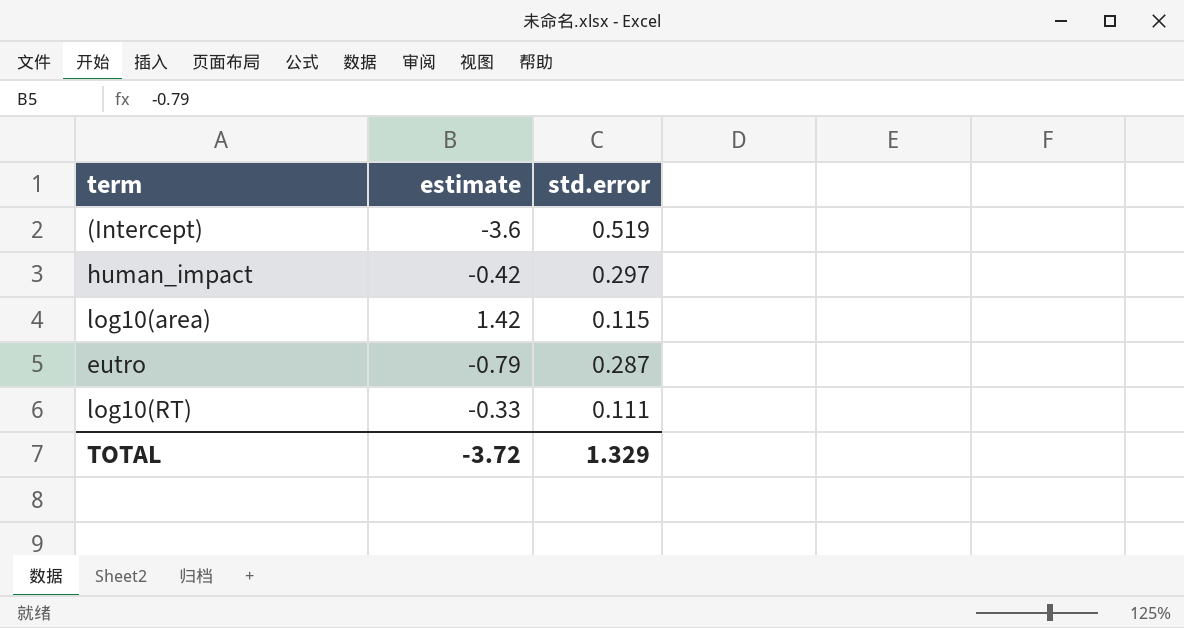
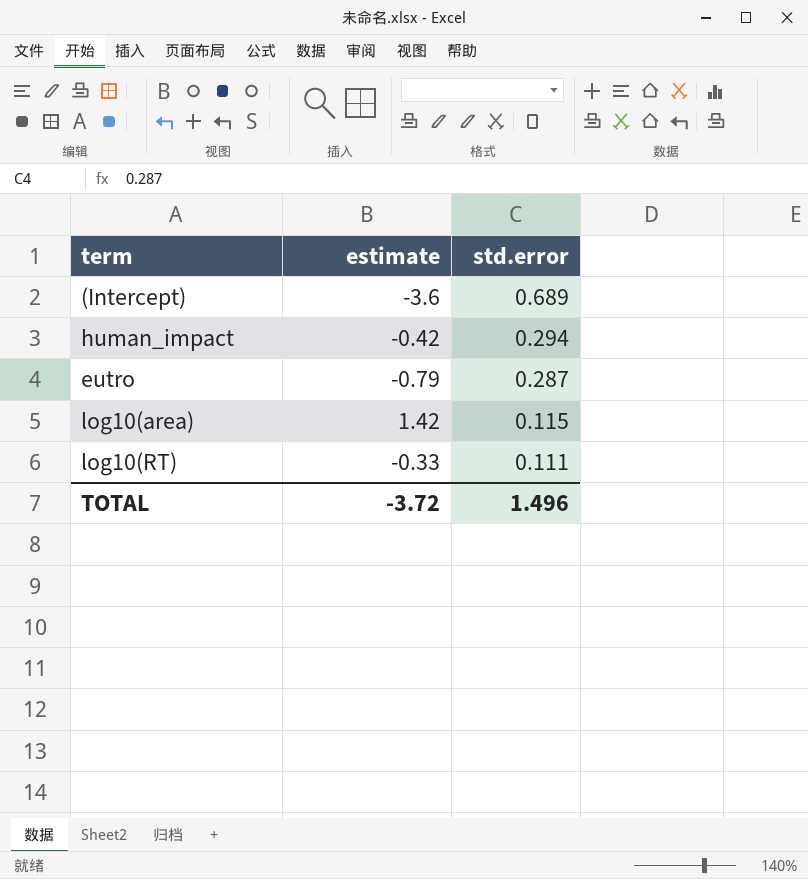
row order: none -> std.error descending
(Intercept) | std.error: 0.519 -> 0.689
human_impact | std.error: 0.297 -> 0.294
TOTAL | std.error: 1.329 -> 1.496

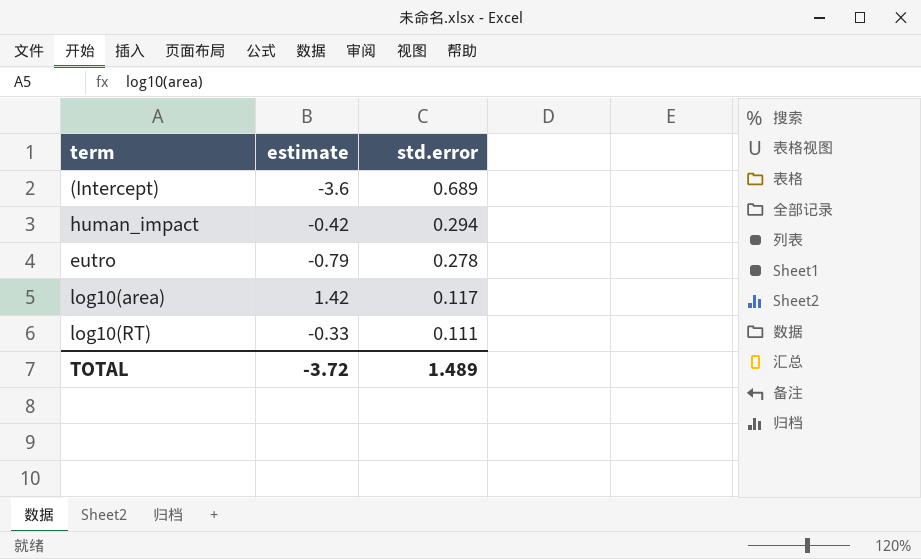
eutro | std.error: 0.287 -> 0.278
log10(area) | std.error: 0.115 -> 0.117
TOTAL | std.error: 1.496 -> 1.489

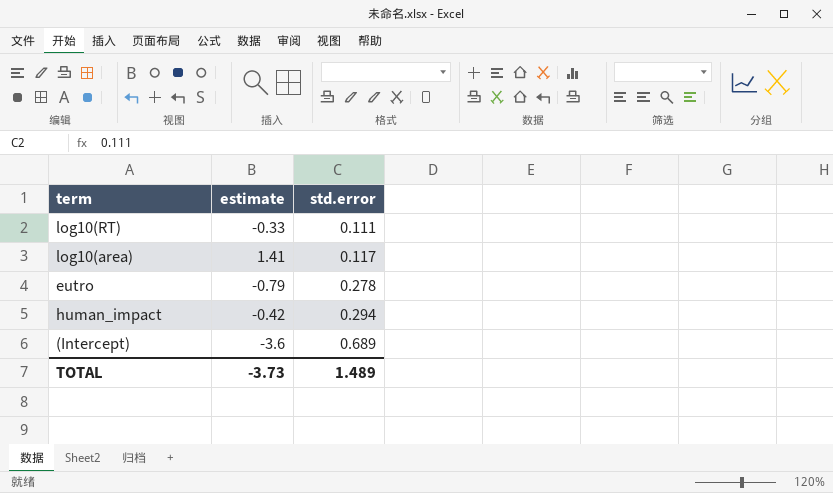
row order: std.error descending -> std.error ascending
log10(area) | estimate: 1.42 -> 1.41
TOTAL | estimate: -3.72 -> -3.73

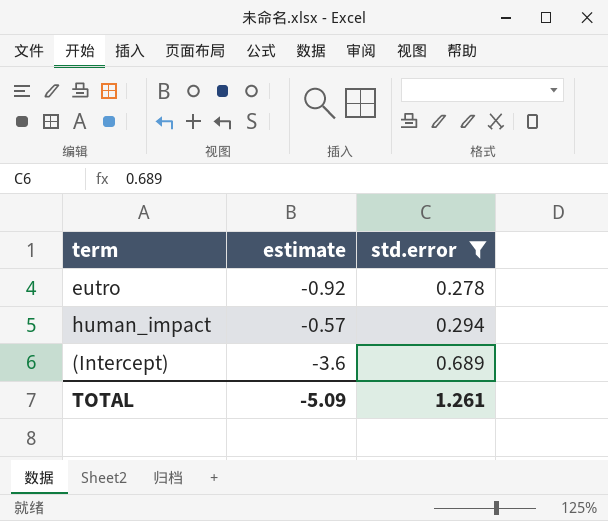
filter: none -> std.error >= 0.278
eutro | estimate: -0.79 -> -0.92
human_impact | estimate: -0.42 -> -0.57
TOTAL | estimate: -3.73 -> -5.09
TOTAL | std.error: 1.489 -> 1.261

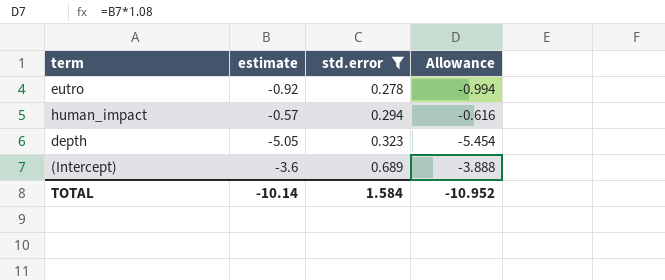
column Allowance | formula: none -> [estimate] * 1.08
row depth: none -> -5.05 | 0.323 | -5.454
TOTAL | estimate: -5.09 -> -10.14
TOTAL | std.error: 1.261 -> 1.584

